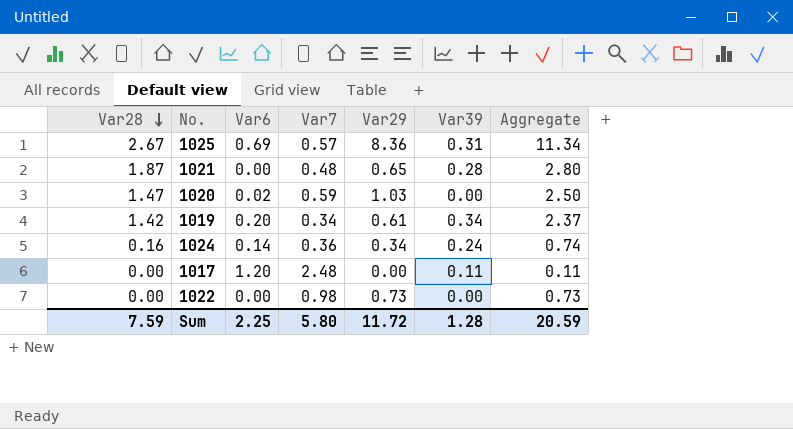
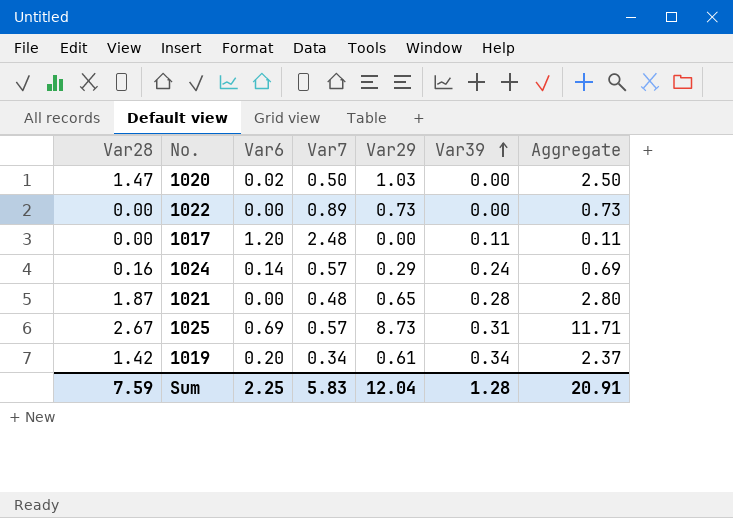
row order: Var28 descending -> Var39 ascending
1020 | Var7: 0.59 -> 0.50
1022 | Var7: 0.98 -> 0.89
1024 | Var7: 0.36 -> 0.57
1024 | Var29: 0.34 -> 0.29
1024 | Aggregate: 0.74 -> 0.69
1025 | Var29: 8.36 -> 8.73
1025 | Aggregate: 11.34 -> 11.71
Sum | Var7: 5.80 -> 5.83
Sum | Var29: 11.72 -> 12.04
Sum | Aggregate: 20.59 -> 20.91

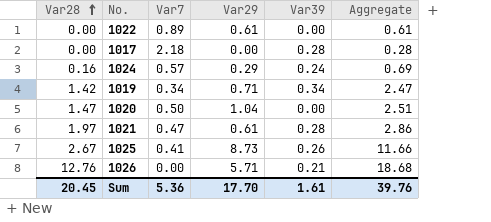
row order: Var39 ascending -> Var28 ascending
column Var6 | position: 3 -> none
1022 | Var29: 0.73 -> 0.61
1022 | Aggregate: 0.73 -> 0.61
1017 | Var7: 2.48 -> 2.18
1017 | Var39: 0.11 -> 0.28
1017 | Aggregate: 0.11 -> 0.28
1019 | Var29: 0.61 -> 0.71
1019 | Aggregate: 2.37 -> 2.47
1020 | Var29: 1.03 -> 1.04
1020 | Aggregate: 2.50 -> 2.51
1021 | Var28: 1.87 -> 1.97
1021 | Var7: 0.48 -> 0.47
1021 | Var29: 0.65 -> 0.61
1021 | Aggregate: 2.80 -> 2.86
1025 | Var7: 0.57 -> 0.41
1025 | Var39: 0.31 -> 0.26
1025 | Aggregate: 11.71 -> 11.66
row 1026: none -> 12.76 | 0.00 | 5.71 | 0.21 | 18.68
Sum | Var28: 7.59 -> 20.45
Sum | Var7: 5.83 -> 5.36
Sum | Var29: 12.04 -> 17.70
Sum | Var39: 1.28 -> 1.61
Sum | Aggregate: 20.91 -> 39.76

